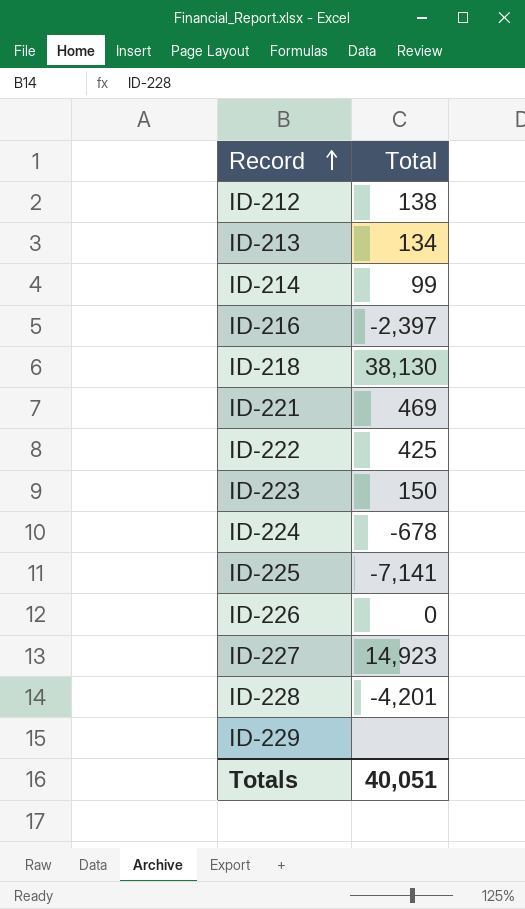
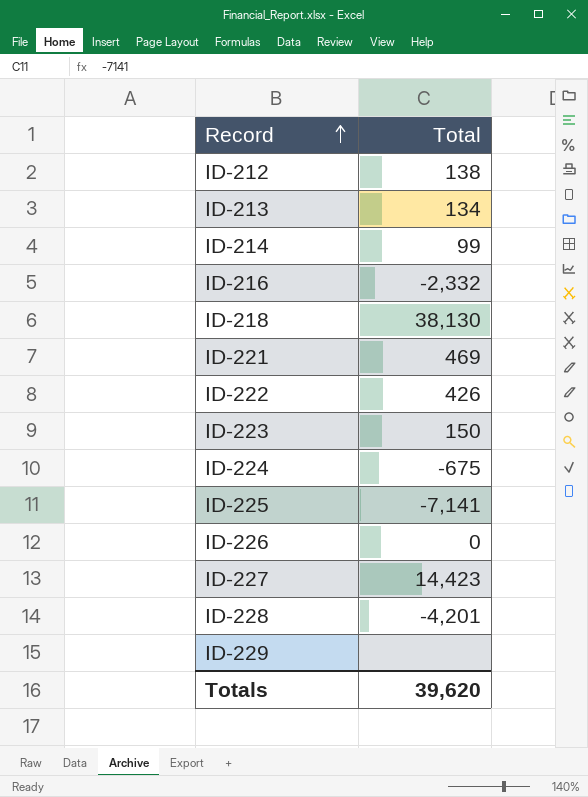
ID-216 | Total: -2,397 -> -2,332
ID-222 | Total: 425 -> 426
ID-224 | Total: -678 -> -675
ID-227 | Total: 14,923 -> 14,423
Totals | Total: 40,051 -> 39,620

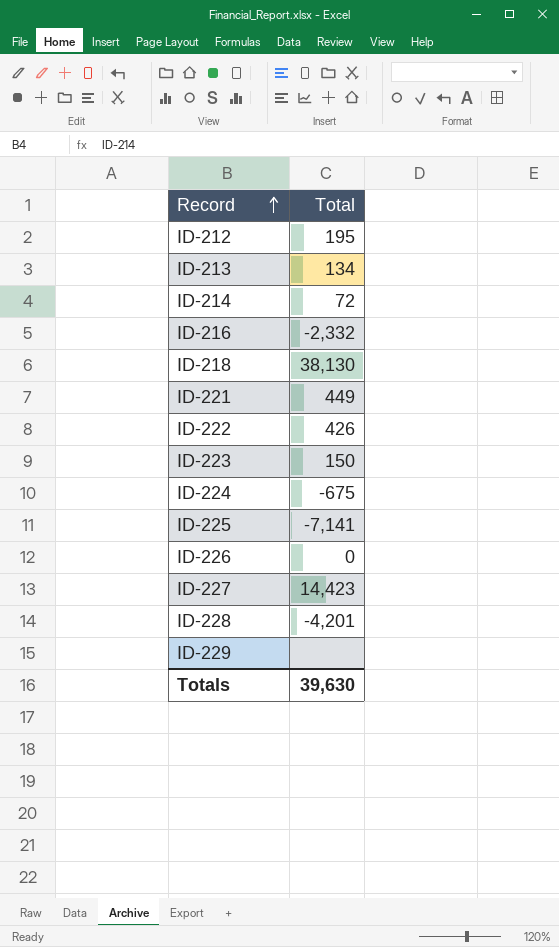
ID-212 | Total: 138 -> 195
ID-214 | Total: 99 -> 72
ID-221 | Total: 469 -> 449
Totals | Total: 39,620 -> 39,630

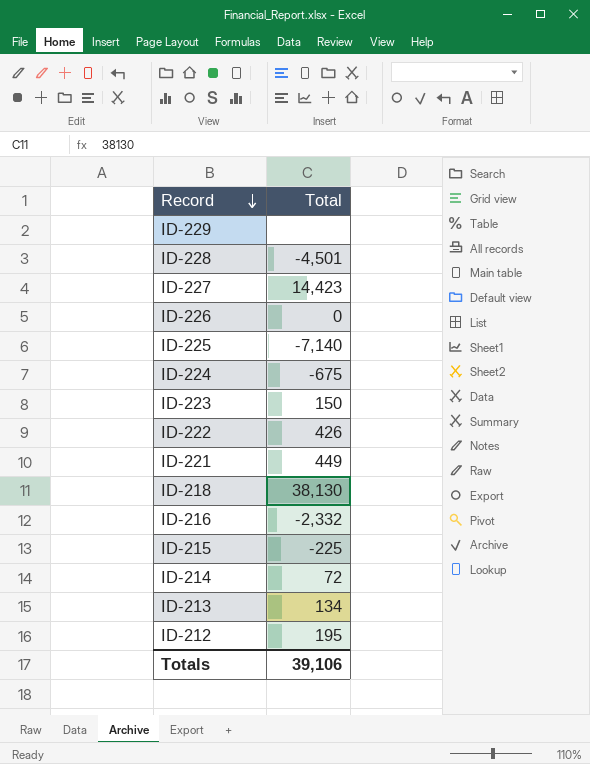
row order: Record ascending -> Record descending
ID-228 | Total: -4,201 -> -4,501
ID-225 | Total: -7,141 -> -7,140
row ID-215: none -> -225
Totals | Total: 39,630 -> 39,106

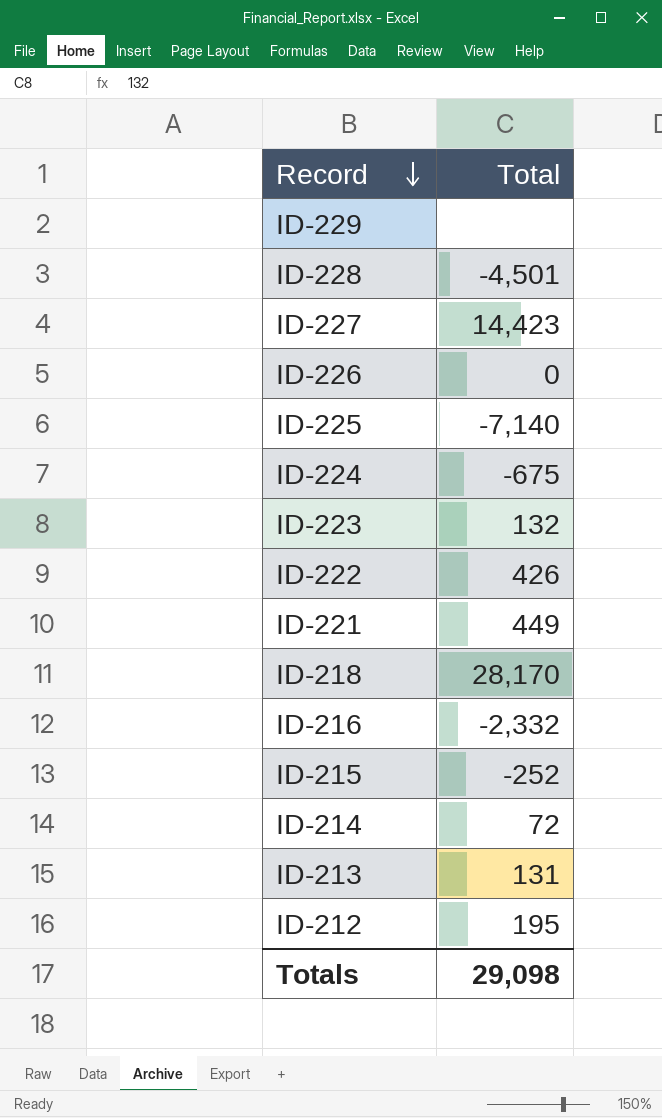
ID-223 | Total: 150 -> 132
ID-218 | Total: 38,130 -> 28,170
ID-215 | Total: -225 -> -252
ID-213 | Total: 134 -> 131
Totals | Total: 39,106 -> 29,098

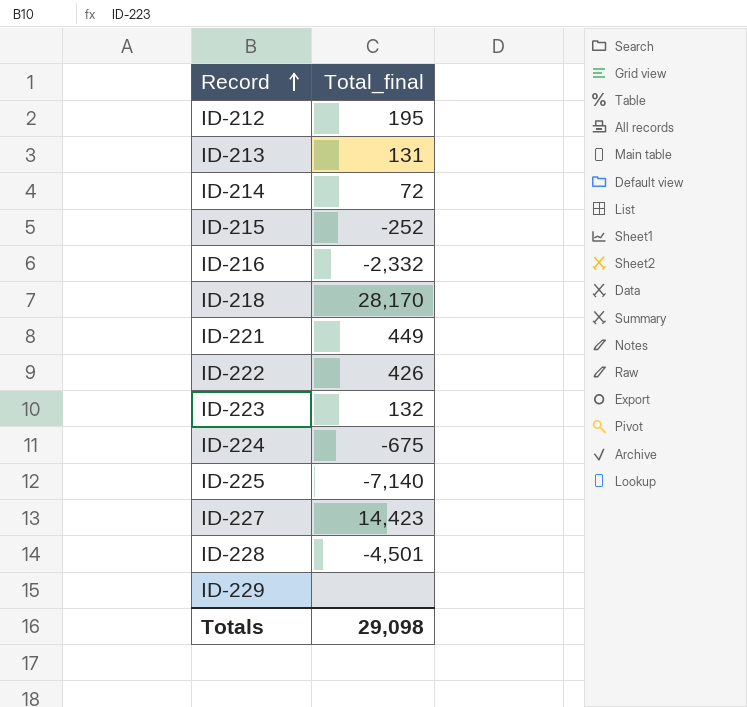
row order: Record descending -> Record ascending
column name: Total -> Total_final
row ID-226: 0 -> none

